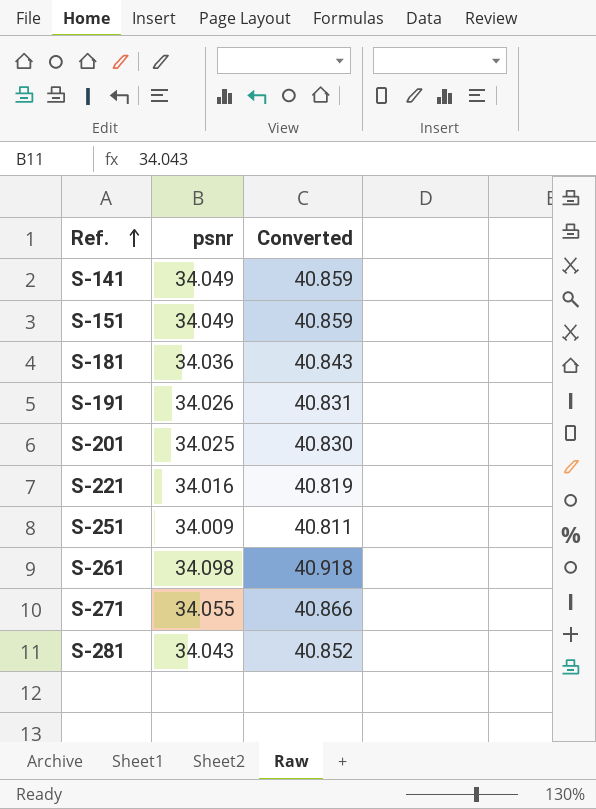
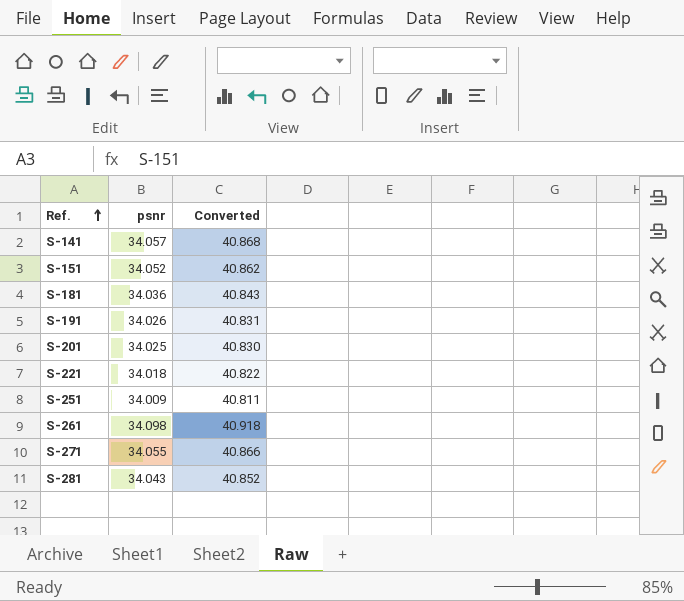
S-141 | psnr: 34.049 -> 34.057
S-141 | Converted: 40.859 -> 40.868
S-151 | psnr: 34.049 -> 34.052
S-151 | Converted: 40.859 -> 40.862
S-221 | psnr: 34.016 -> 34.018
S-221 | Converted: 40.819 -> 40.822

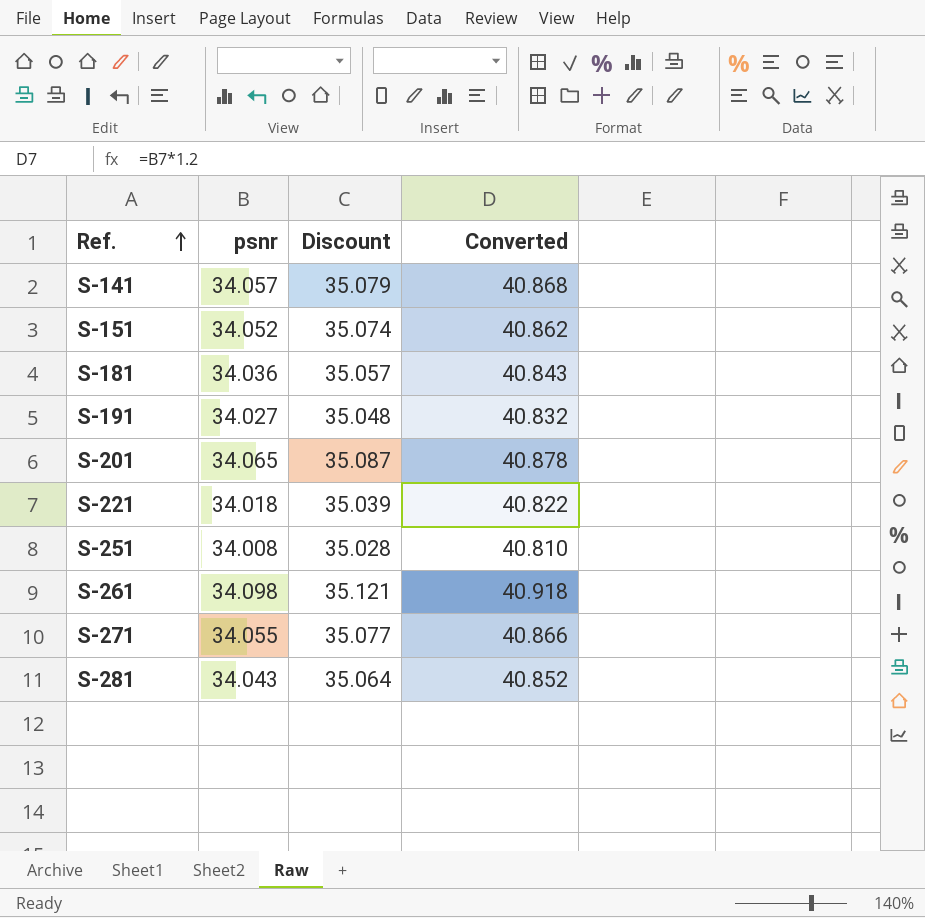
column Discount | formula: none -> [psnr] * 1.03
S-191 | psnr: 34.026 -> 34.027
S-191 | Converted: 40.831 -> 40.832
S-201 | psnr: 34.025 -> 34.065
S-201 | Converted: 40.830 -> 40.878
S-251 | psnr: 34.009 -> 34.008
S-251 | Converted: 40.811 -> 40.810

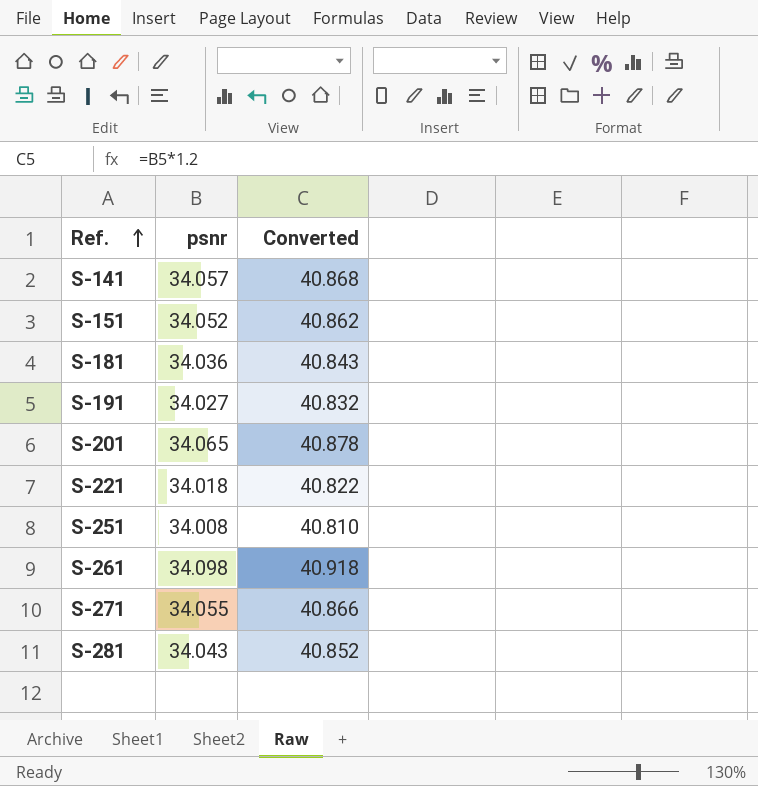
column Discount | formula: [psnr] * 1.03 -> none

